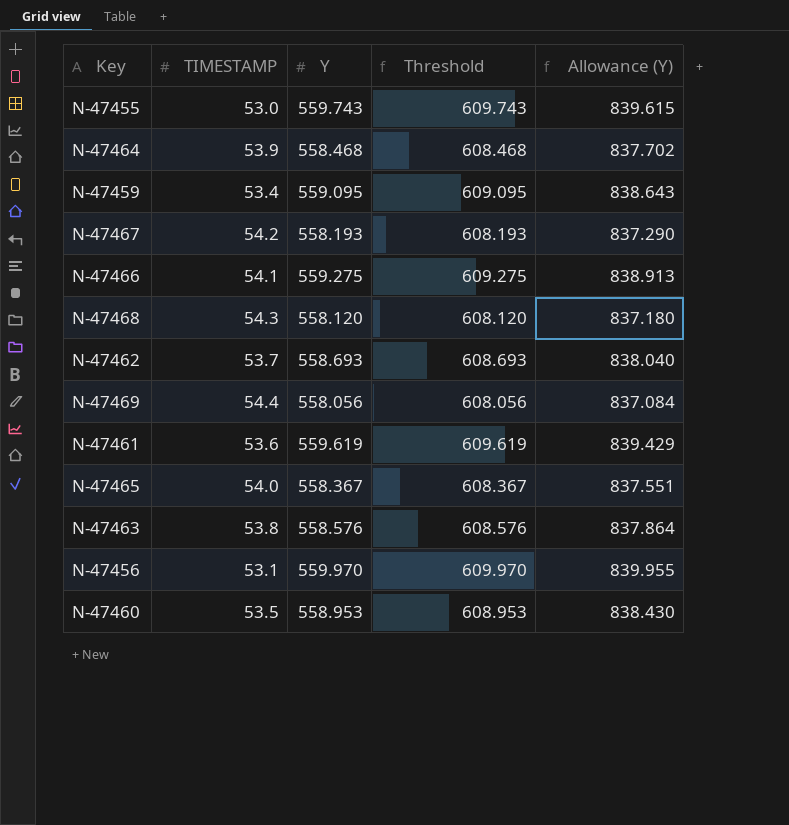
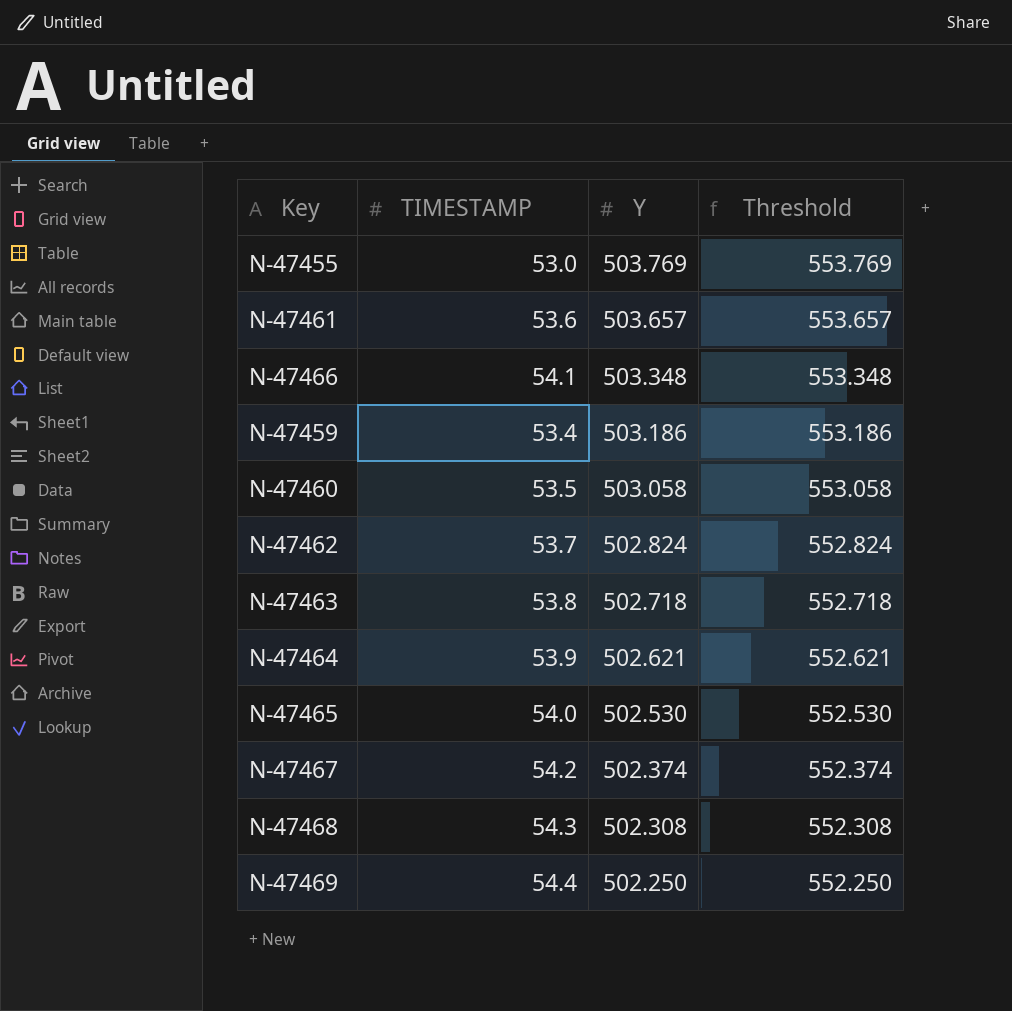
row order: none -> Y descending
column Allowance (Y) | formula: [Y] * 1.5 -> none
row N-47456: 53.1 | 559.970 | 609.970 | 839.955 -> none
N-47455 | Y: 559.743 -> 503.769
N-47455 | Threshold: 609.743 -> 553.769
N-47461 | Y: 559.619 -> 503.657
N-47461 | Threshold: 609.619 -> 553.657
N-47466 | Y: 559.275 -> 503.348
N-47466 | Threshold: 609.275 -> 553.348
N-47459 | Y: 559.095 -> 503.186
N-47459 | Threshold: 609.095 -> 553.186
N-47460 | Y: 558.953 -> 503.058
N-47460 | Threshold: 608.953 -> 553.058
N-47462 | Y: 558.693 -> 502.824
N-47462 | Threshold: 608.693 -> 552.824
N-47463 | Y: 558.576 -> 502.718
N-47463 | Threshold: 608.576 -> 552.718
N-47464 | Y: 558.468 -> 502.621
N-47464 | Threshold: 608.468 -> 552.621
N-47465 | Y: 558.367 -> 502.530
N-47465 | Threshold: 608.367 -> 552.530
N-47467 | Y: 558.193 -> 502.374
N-47467 | Threshold: 608.193 -> 552.374
N-47468 | Y: 558.120 -> 502.308
N-47468 | Threshold: 608.120 -> 552.308
N-47469 | Y: 558.056 -> 502.250
N-47469 | Threshold: 608.056 -> 552.250

